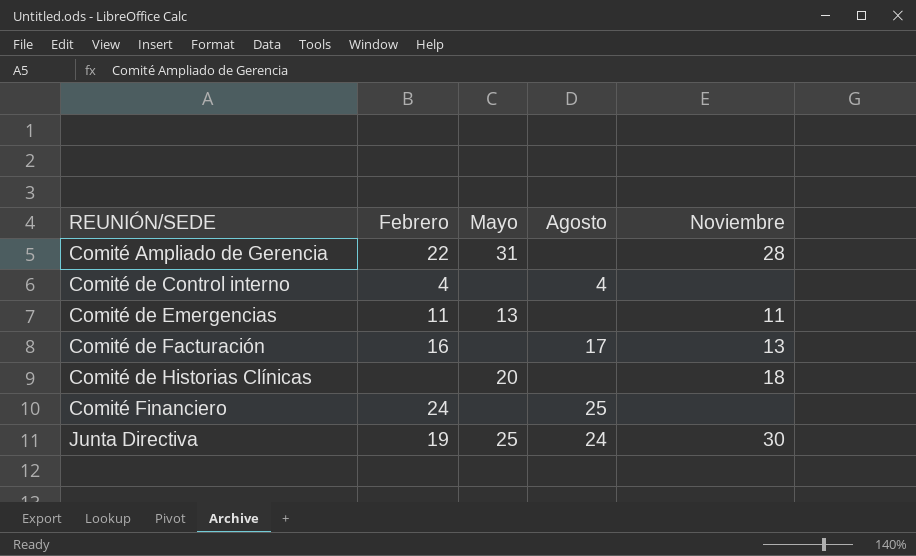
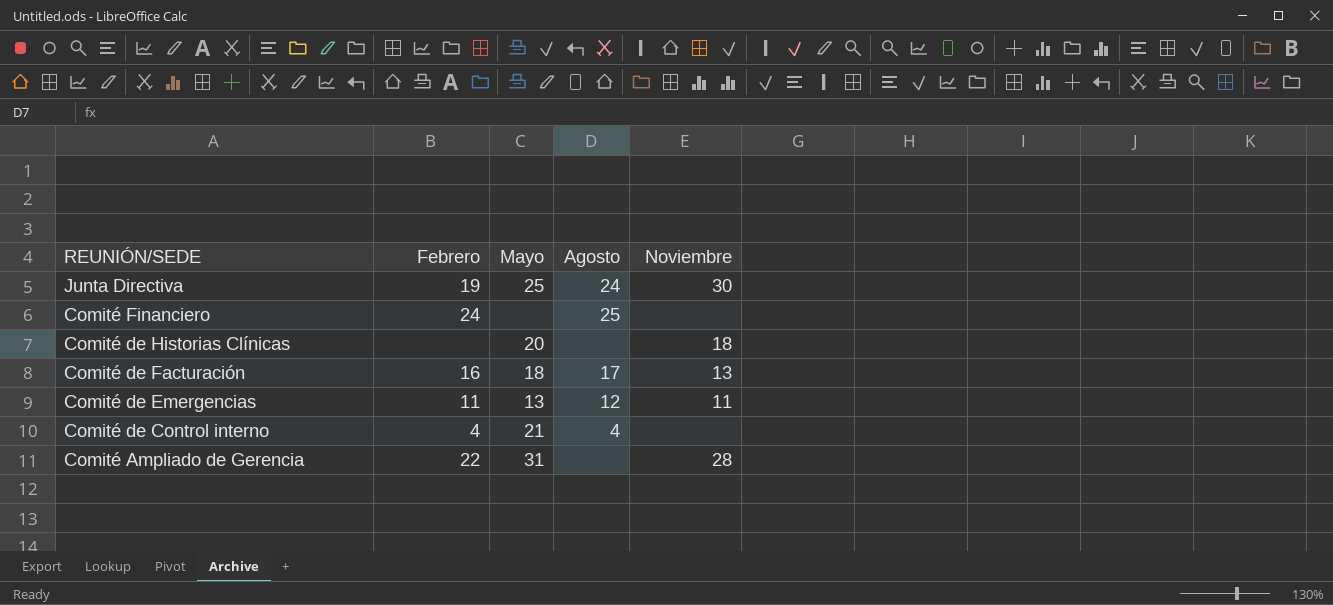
row order: REUNIÓN/SEDE ascending -> REUNIÓN/SEDE descending
Comité de Facturación | Mayo: none -> 18
Comité de Emergencias | Agosto: none -> 12
Comité de Control interno | Mayo: none -> 21

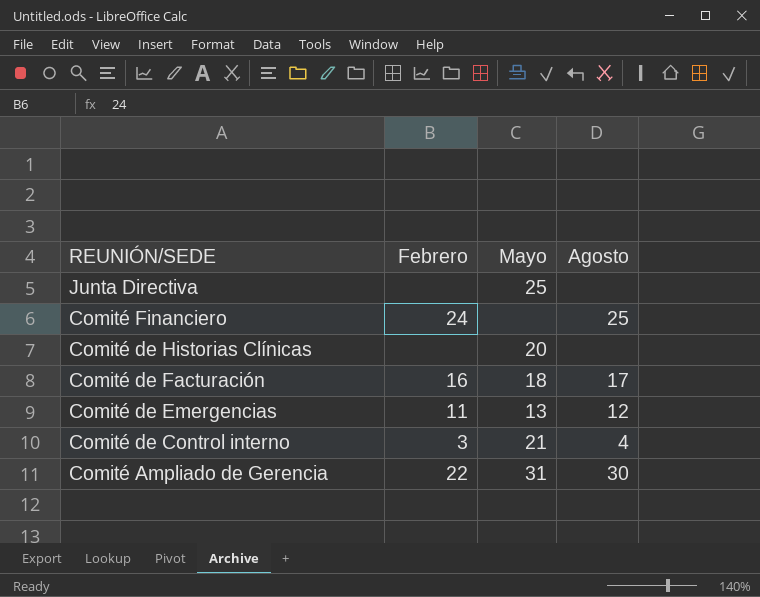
column Noviembre | position: 5 -> none
Junta Directiva | Febrero: 19 -> none
Junta Directiva | Agosto: 24 -> none
Comité de Control interno | Febrero: 4 -> 3
Comité Ampliado de Gerencia | Agosto: none -> 30

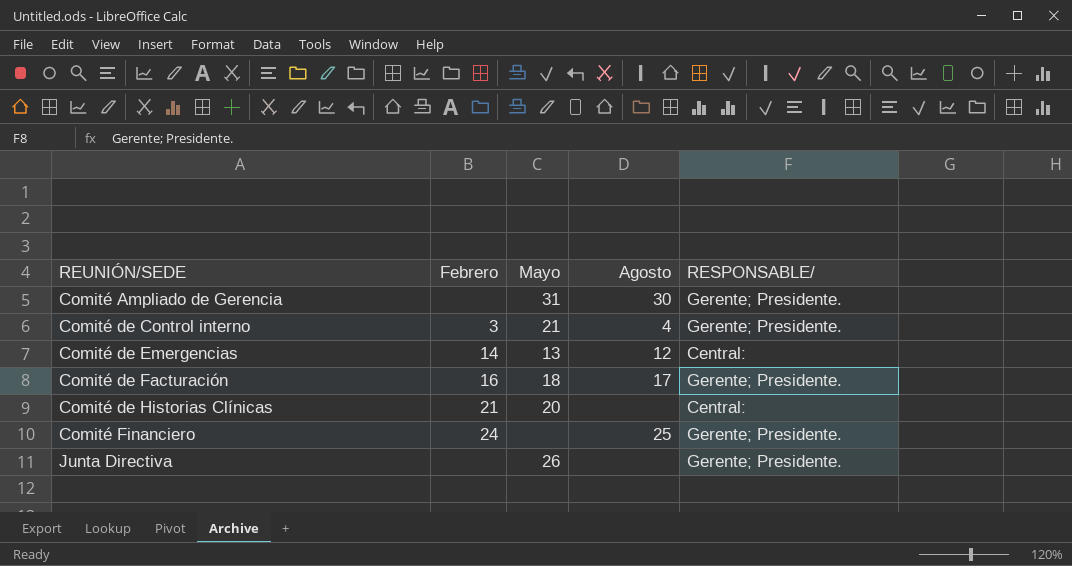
row order: REUNIÓN/SEDE descending -> REUNIÓN/SEDE ascending
column RESPONSABLE/ | position: none -> 5
Comité Ampliado de Gerencia | Febrero: 22 -> none
Comité de Emergencias | Febrero: 11 -> 14
Comité de Historias Clínicas | Febrero: none -> 21
Junta Directiva | Mayo: 25 -> 26

